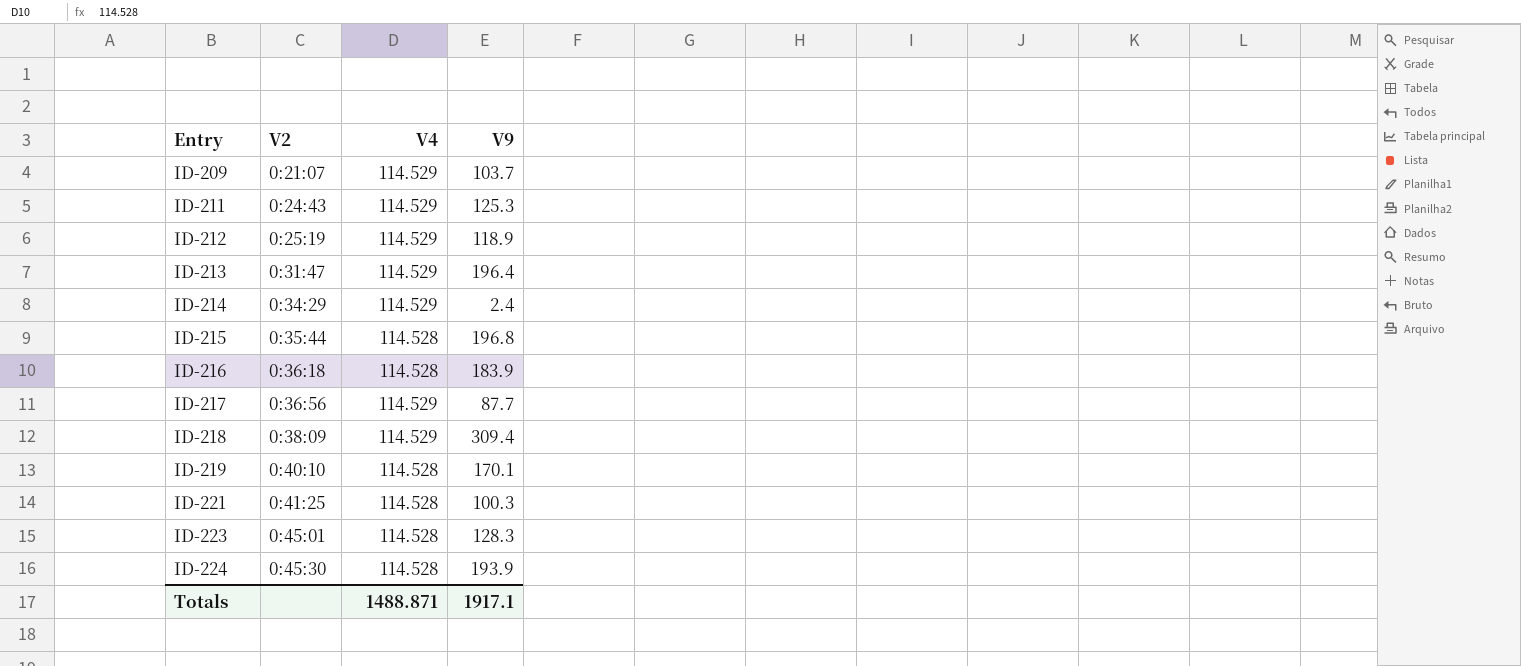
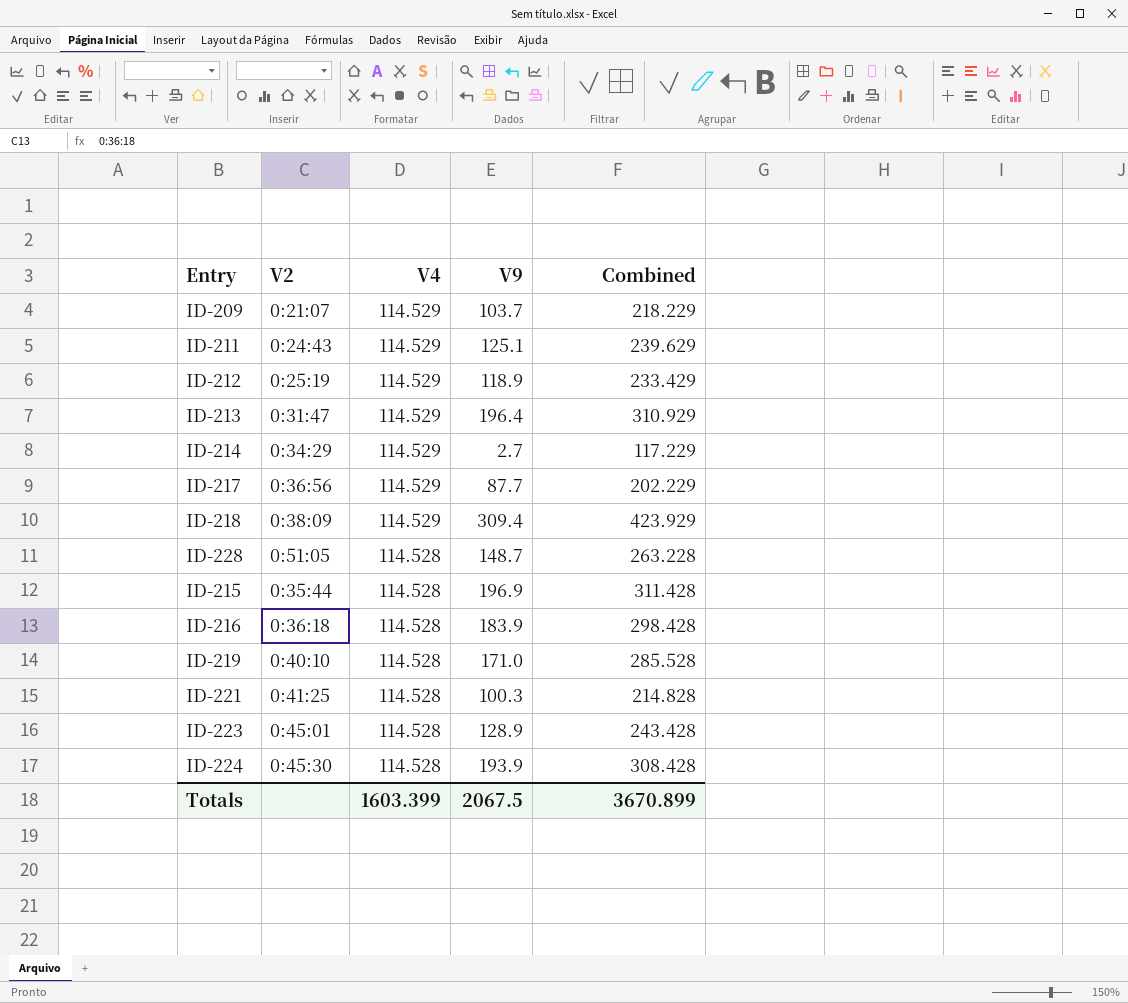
row order: Entry ascending -> V4 descending
column Combined | formula: none -> [V4] + [V9]
ID-211 | V9: 125.3 -> 125.1
ID-214 | V9: 2.4 -> 2.7
row ID-228: none -> 0:51:05 | 114.528 | 148.7 | 263.228
ID-215 | V9: 196.8 -> 196.9
ID-219 | V9: 170.1 -> 171.0
ID-223 | V9: 128.3 -> 128.9
Totals | V4: 1488.871 -> 1603.399
Totals | V9: 1917.1 -> 2067.5

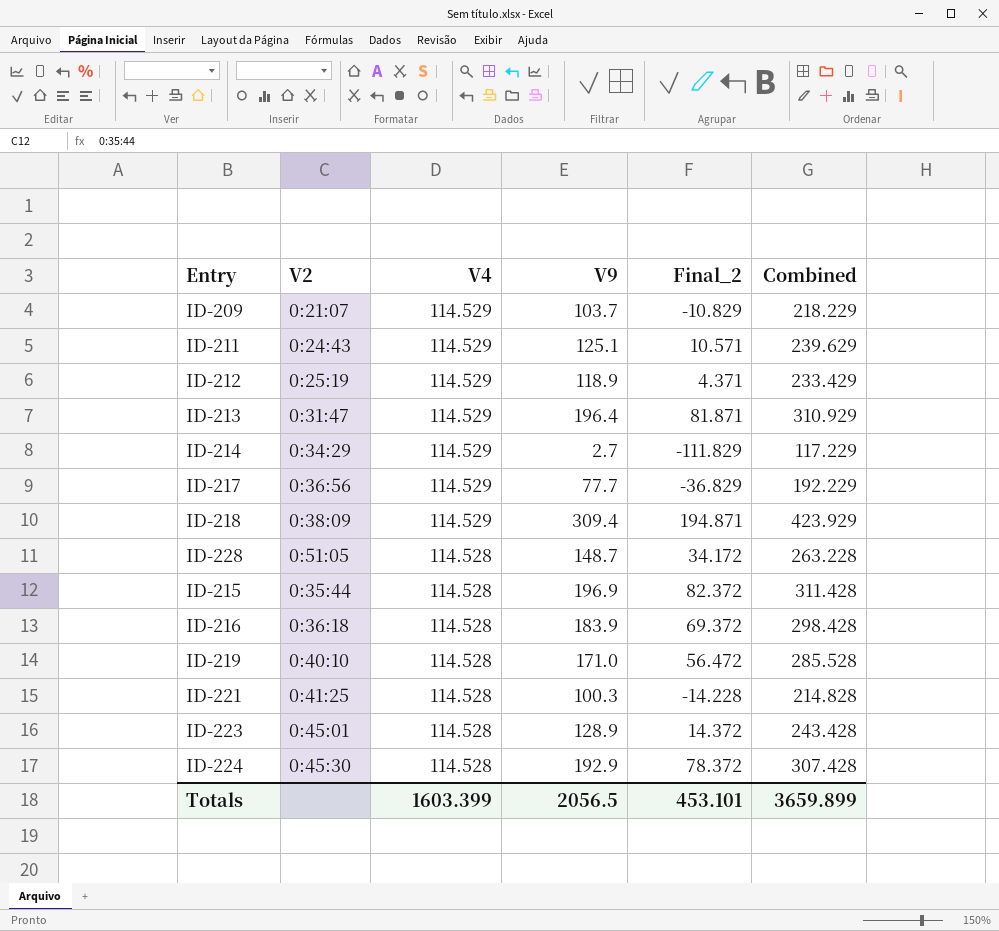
column Final_2 | formula: none -> [V9] - [V4]
ID-217 | V9: 87.7 -> 77.7
ID-217 | Combined: 202.229 -> 192.229
ID-224 | V9: 193.9 -> 192.9
ID-224 | Combined: 308.428 -> 307.428
Totals | V9: 2067.5 -> 2056.5
Totals | Combined: 3670.899 -> 3659.899

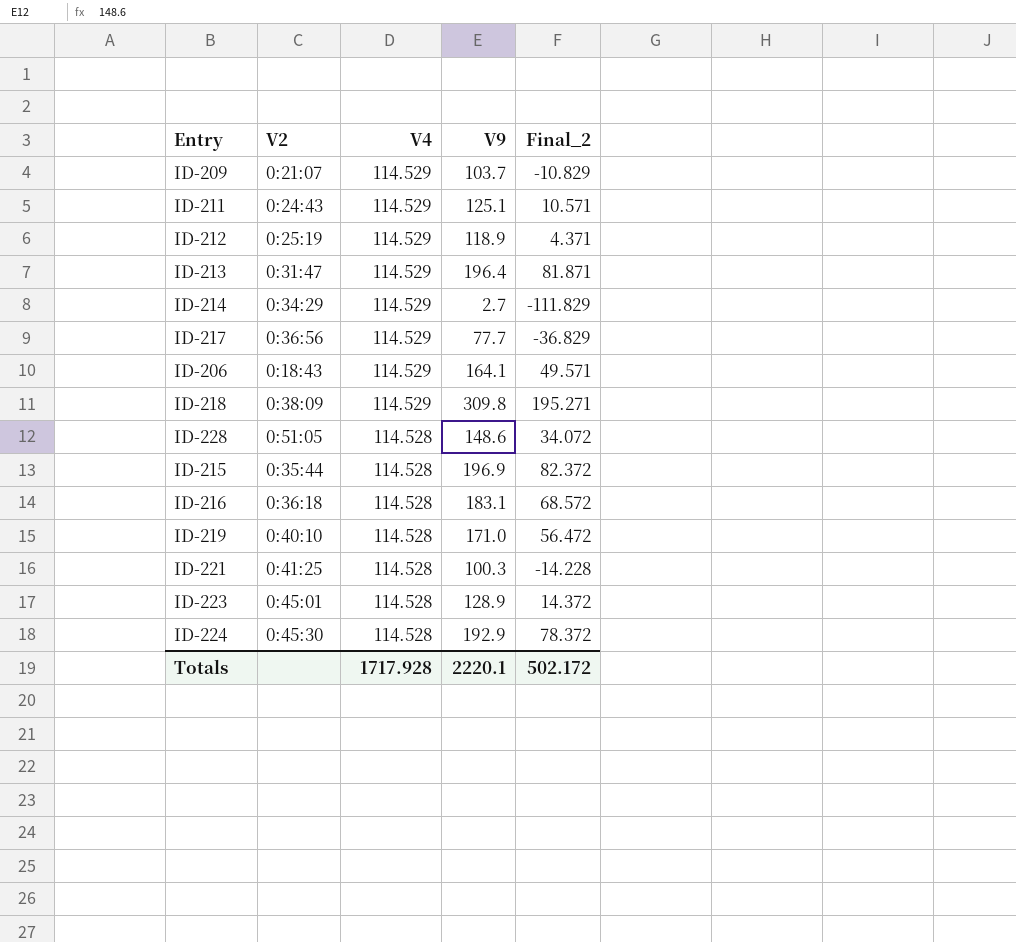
column Combined | formula: [V4] + [V9] -> none
row ID-206: none -> 0:18:43 | 114.529 | 164.1 | 49.571
ID-218 | V9: 309.4 -> 309.8
ID-218 | Final_2: 194.871 -> 195.271
ID-228 | V9: 148.7 -> 148.6
ID-228 | Final_2: 34.172 -> 34.072
ID-216 | V9: 183.9 -> 183.1
ID-216 | Final_2: 69.372 -> 68.572
Totals | V4: 1603.399 -> 1717.928
Totals | V9: 2056.5 -> 2220.1
Totals | Final_2: 453.101 -> 502.172

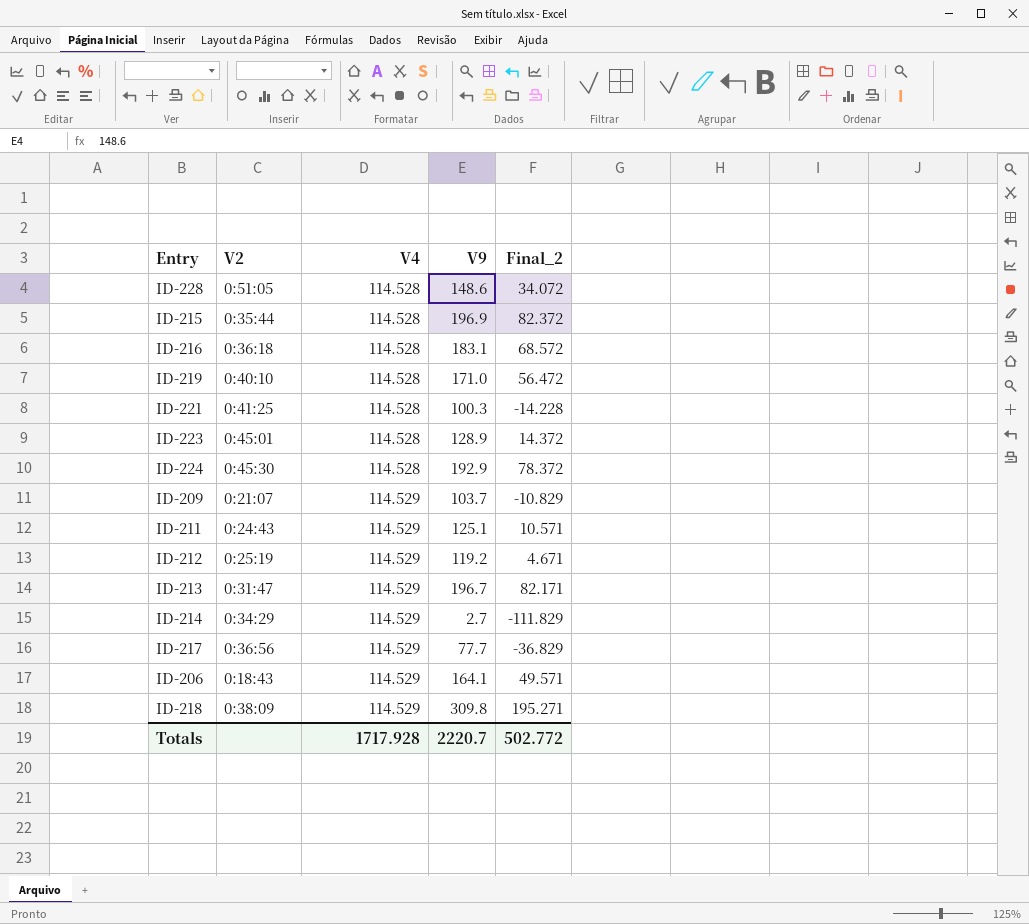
row order: V4 descending -> V4 ascending
ID-212 | V9: 118.9 -> 119.2
ID-212 | Final_2: 4.371 -> 4.671
ID-213 | V9: 196.4 -> 196.7
ID-213 | Final_2: 81.871 -> 82.171
Totals | V9: 2220.1 -> 2220.7
Totals | Final_2: 502.172 -> 502.772

